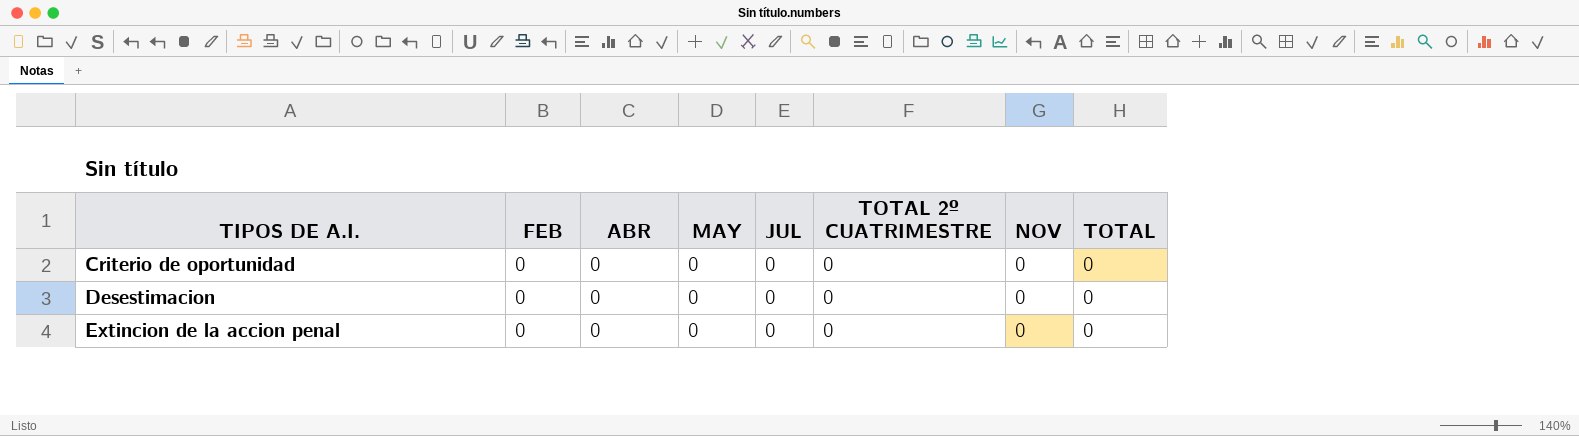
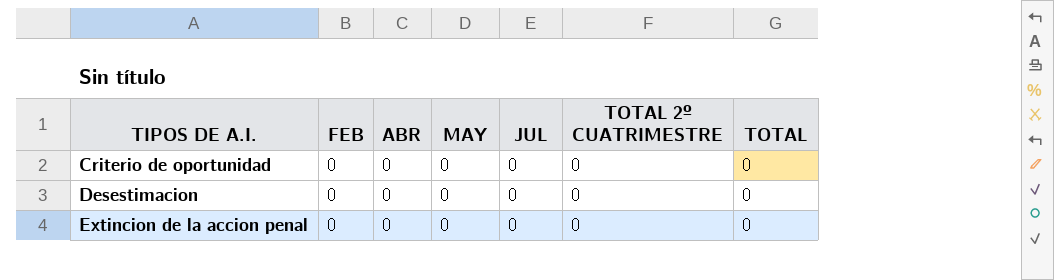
column NOV | position: 7 -> none

